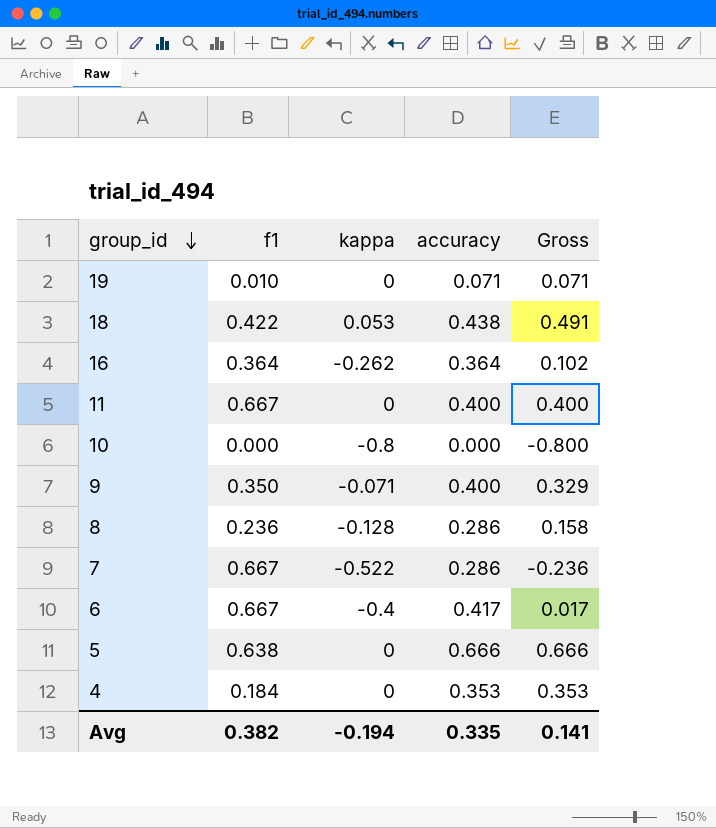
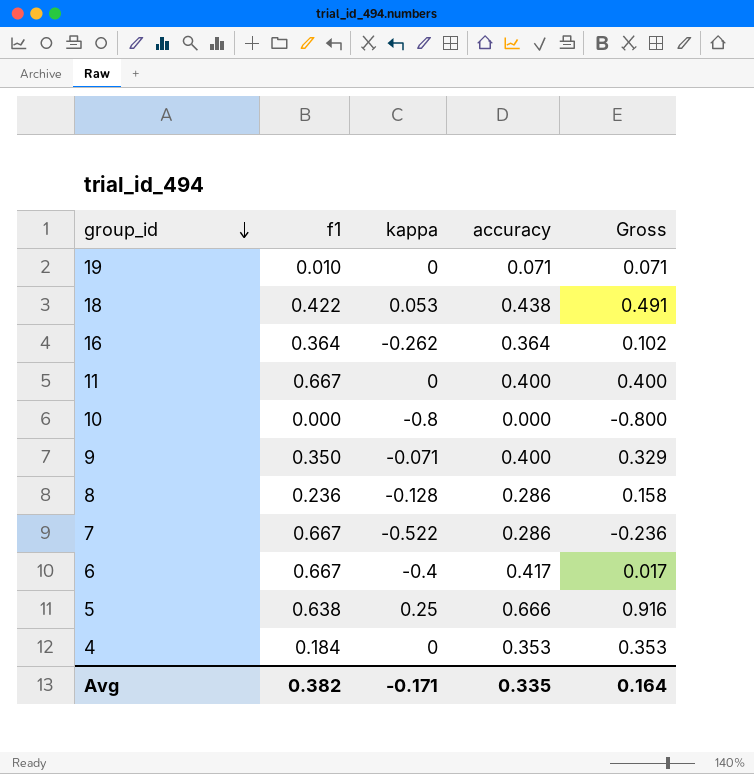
5 | kappa: 0 -> 0.25
5 | Gross: 0.666 -> 0.916
Avg | kappa: -0.194 -> -0.171
Avg | Gross: 0.141 -> 0.164

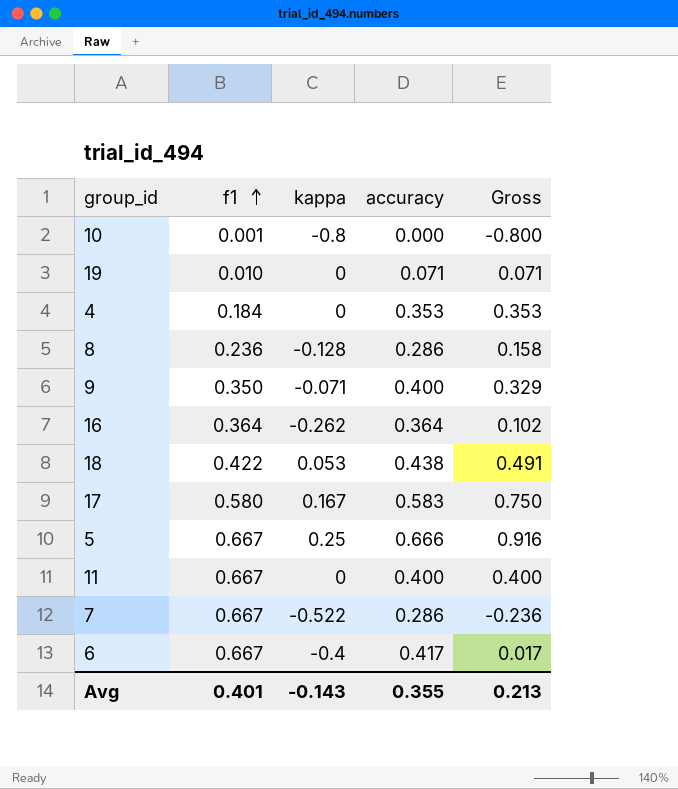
row order: group_id descending -> f1 ascending
10 | f1: 0.000 -> 0.001
row 17: none -> 0.580 | 0.167 | 0.583 | 0.750
5 | f1: 0.638 -> 0.667
Avg | f1: 0.382 -> 0.401
Avg | kappa: -0.171 -> -0.143
Avg | accuracy: 0.335 -> 0.355
Avg | Gross: 0.164 -> 0.213

